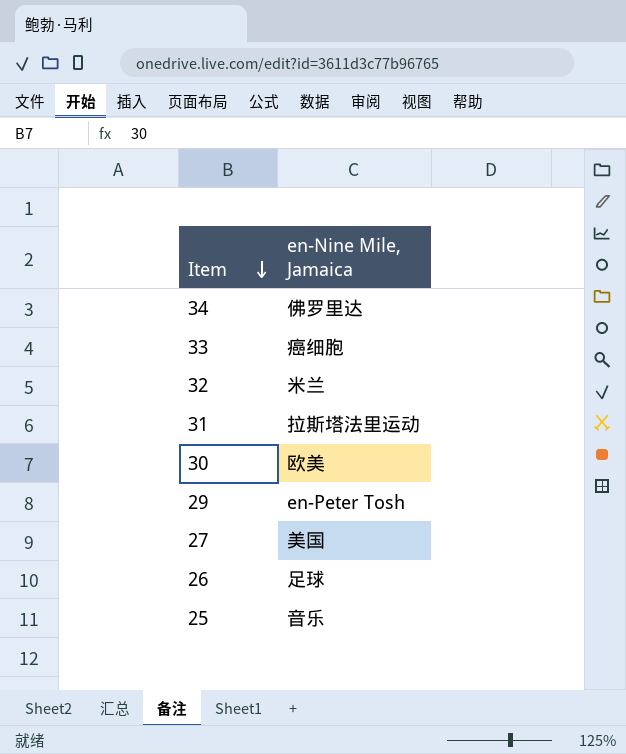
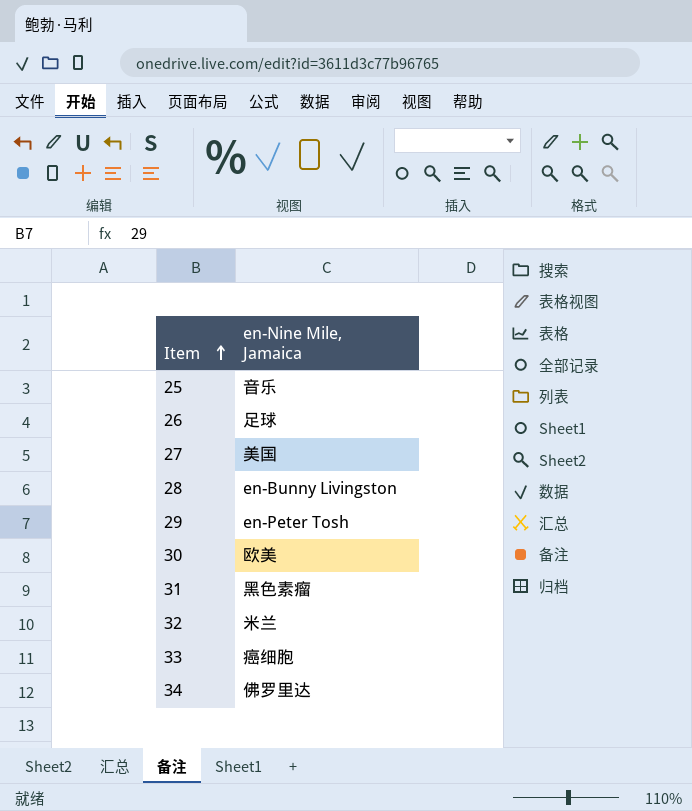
row order: Item descending -> Item ascending
row 28: none -> en-Bunny Livingston
31 | en-Nine Mile, Jamaica: 拉斯塔法里运动 -> 黑色素瘤

